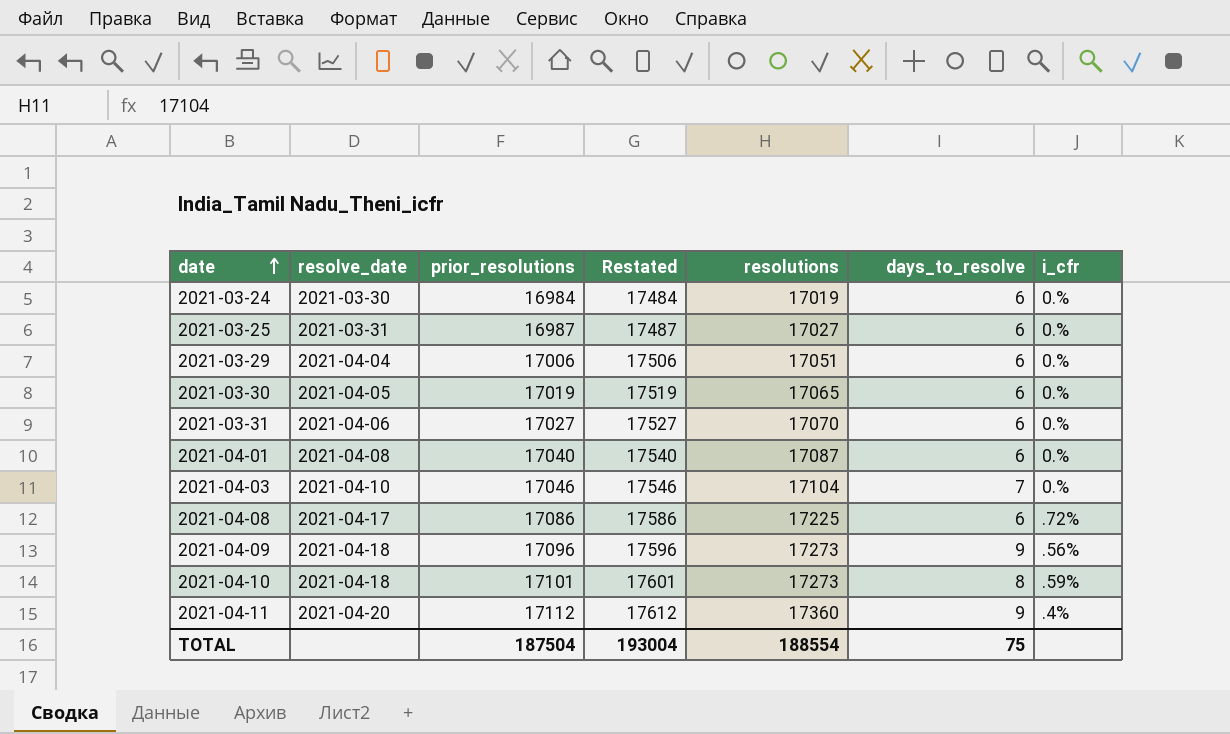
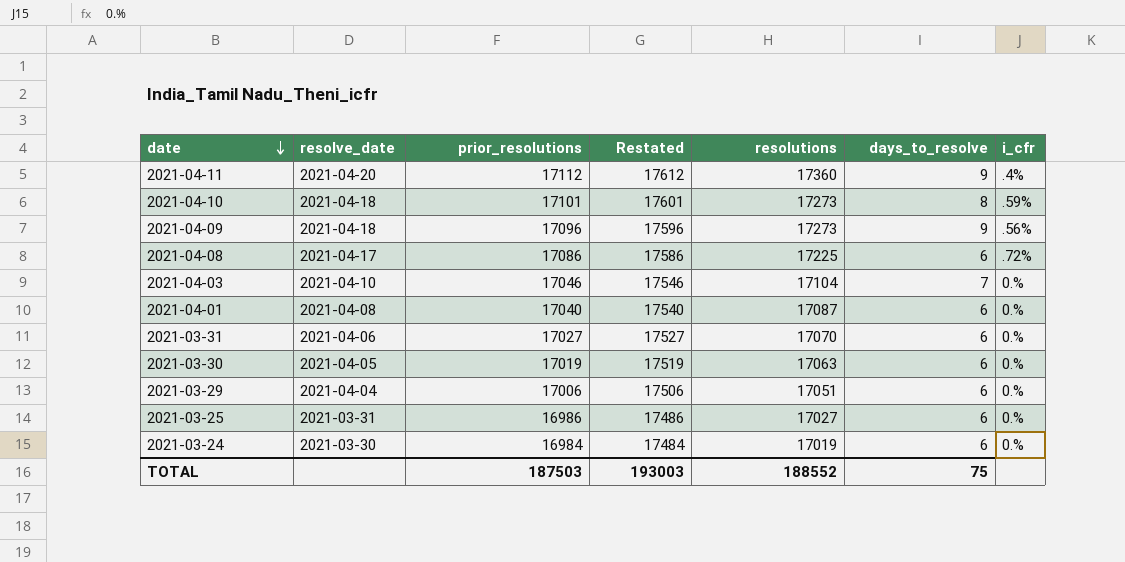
row order: date ascending -> date descending
2021-03-30 | resolutions: 17065 -> 17063
2021-03-25 | prior_resolutions: 16987 -> 16986
2021-03-25 | Restated: 17487 -> 17486
TOTAL | prior_resolutions: 187504 -> 187503
TOTAL | Restated: 193004 -> 193003
TOTAL | resolutions: 188554 -> 188552

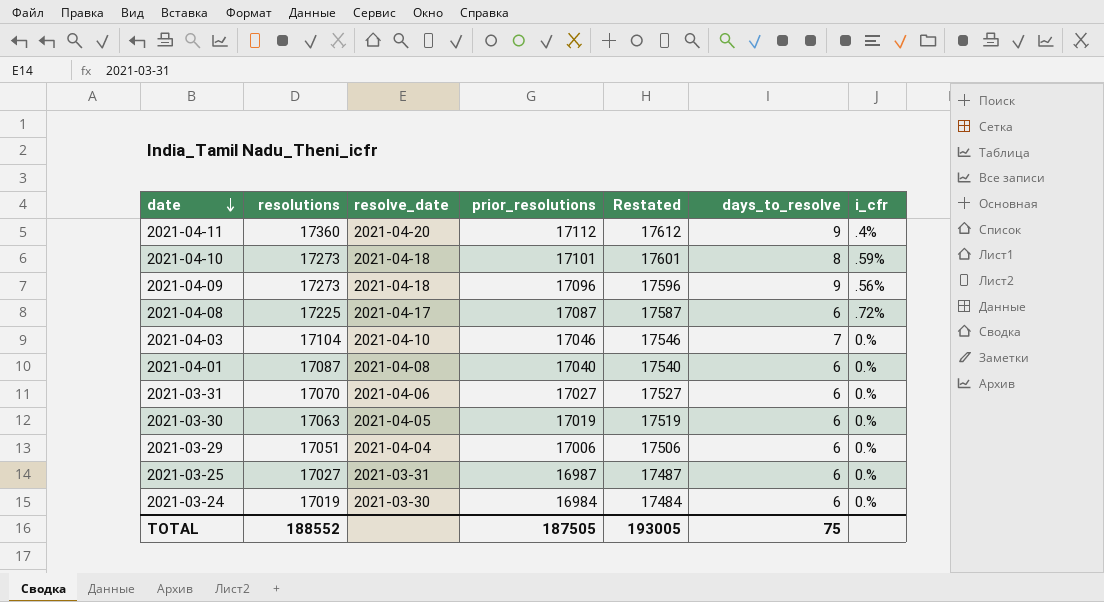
column resolutions | position: 5 -> 2
2021-04-08 | prior_resolutions: 17086 -> 17087
2021-04-08 | Restated: 17586 -> 17587
2021-03-25 | prior_resolutions: 16986 -> 16987
2021-03-25 | Restated: 17486 -> 17487
TOTAL | prior_resolutions: 187503 -> 187505
TOTAL | Restated: 193003 -> 193005

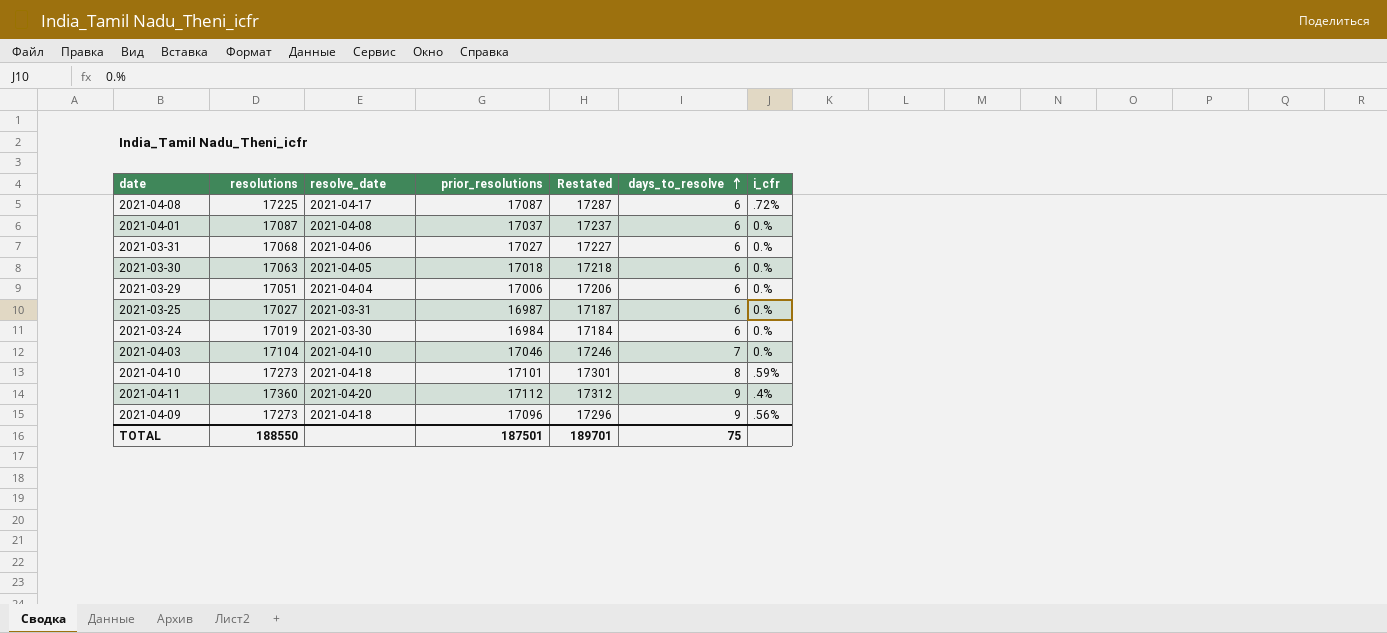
row order: date descending -> days_to_resolve ascending
column Restated | formula: [prior_resolutions] + 500 -> [prior_resolutions] + 200
2021-04-01 | prior_resolutions: 17040 -> 17037
2021-03-31 | resolutions: 17070 -> 17068
2021-03-30 | prior_resolutions: 17019 -> 17018
TOTAL | resolutions: 188552 -> 188550
TOTAL | prior_resolutions: 187505 -> 187501
TOTAL | Restated: 193005 -> 189701

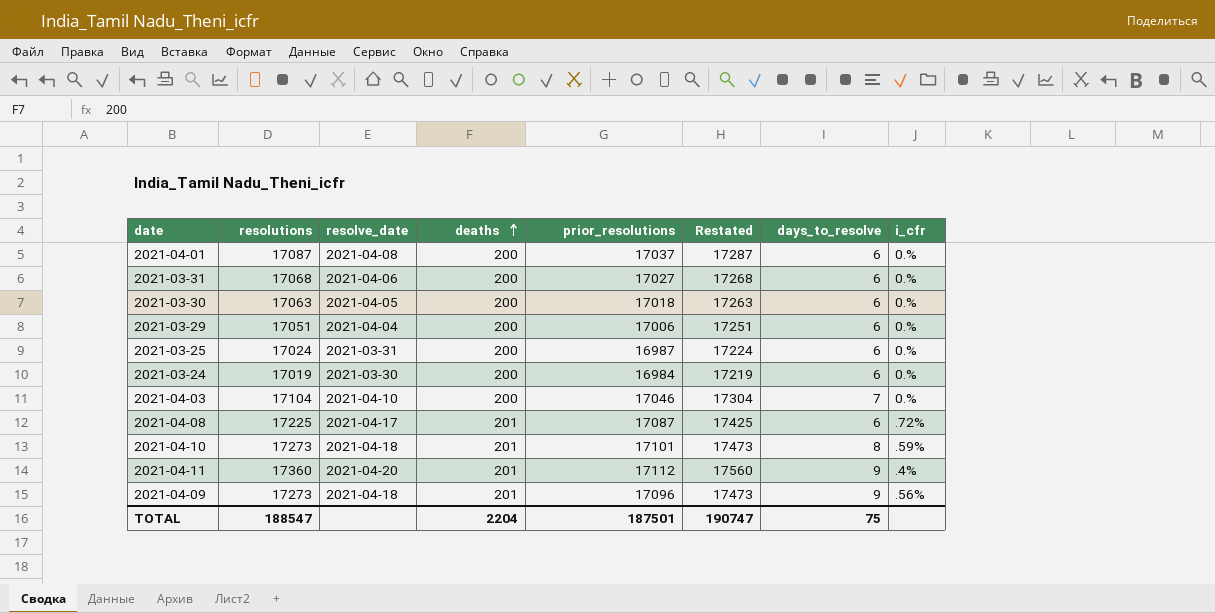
row order: days_to_resolve ascending -> deaths ascending
column deaths | position: none -> 4
column Restated | formula: [prior_resolutions] + 200 -> [resolutions] + 200
2021-03-25 | resolutions: 17027 -> 17024
TOTAL | resolutions: 188550 -> 188547
TOTAL | Restated: 189701 -> 190747

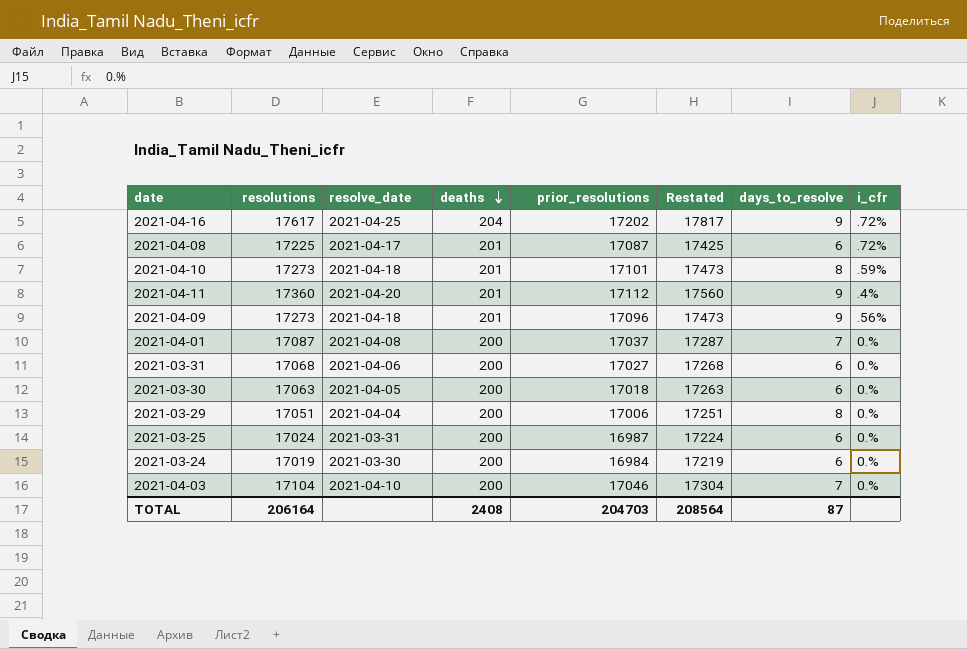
row order: deaths ascending -> deaths descending
row 2021-04-16: none -> 17617 | 2021-04-25 | 204 | 17202 | 17817 | 9 | .72%
2021-04-01 | days_to_resolve: 6 -> 7
2021-03-29 | days_to_resolve: 6 -> 8
TOTAL | resolutions: 188547 -> 206164
TOTAL | deaths: 2204 -> 2408
TOTAL | prior_resolutions: 187501 -> 204703
TOTAL | Restated: 190747 -> 208564
TOTAL | days_to_resolve: 75 -> 87

